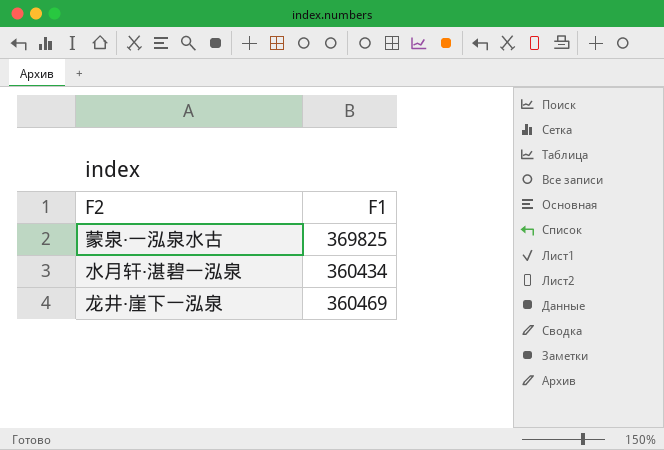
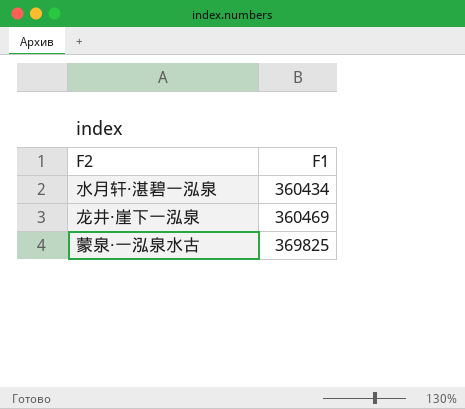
row order: none -> F1 ascending

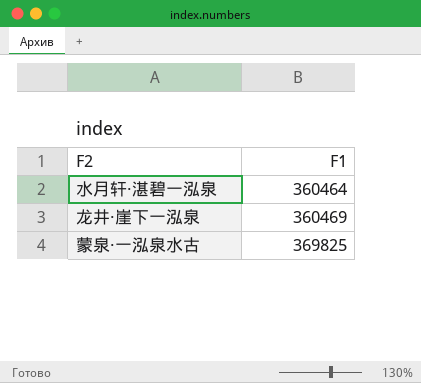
水月轩·湛碧一泓泉 | F1: 360434 -> 360464

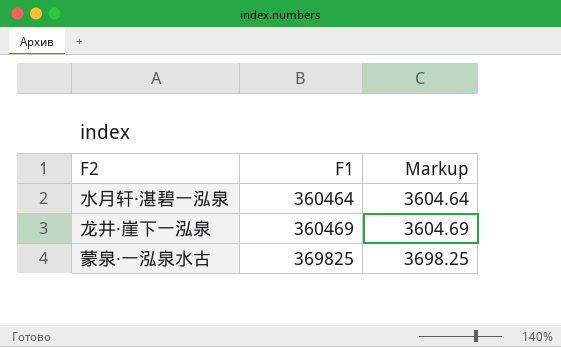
column Markup | formula: none -> [F1] * 0.01

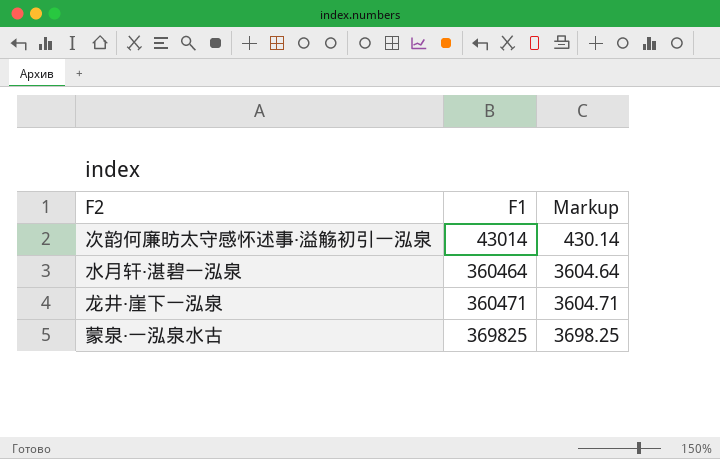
row 次韵何廉昉太守感怀述事·溢觞初引一泓泉: none -> 43014 | 430.14
龙井·崖下一泓泉 | F1: 360469 -> 360471
龙井·崖下一泓泉 | Markup: 3604.69 -> 3604.71

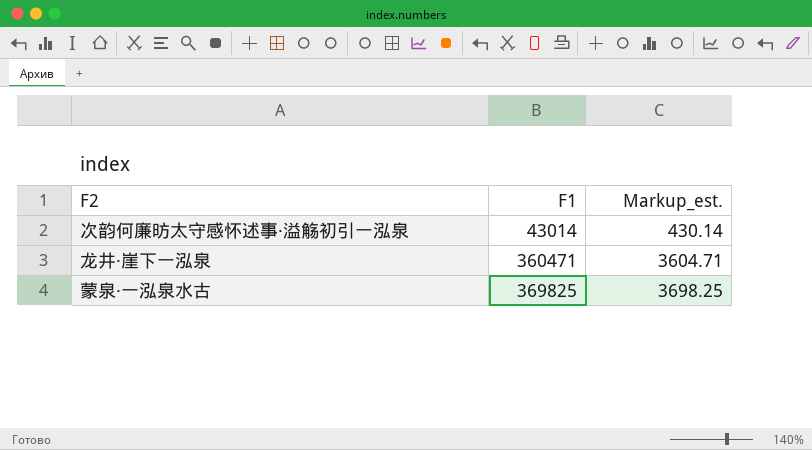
column name: Markup -> Markup_est.
row 水月轩·湛碧一泓泉: 360464 | 3604.64 -> none

